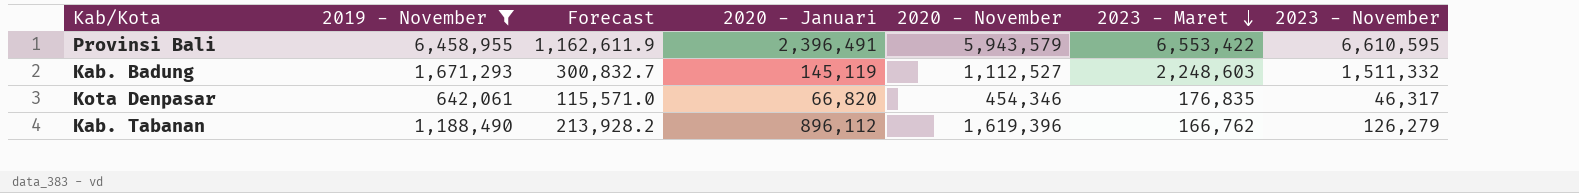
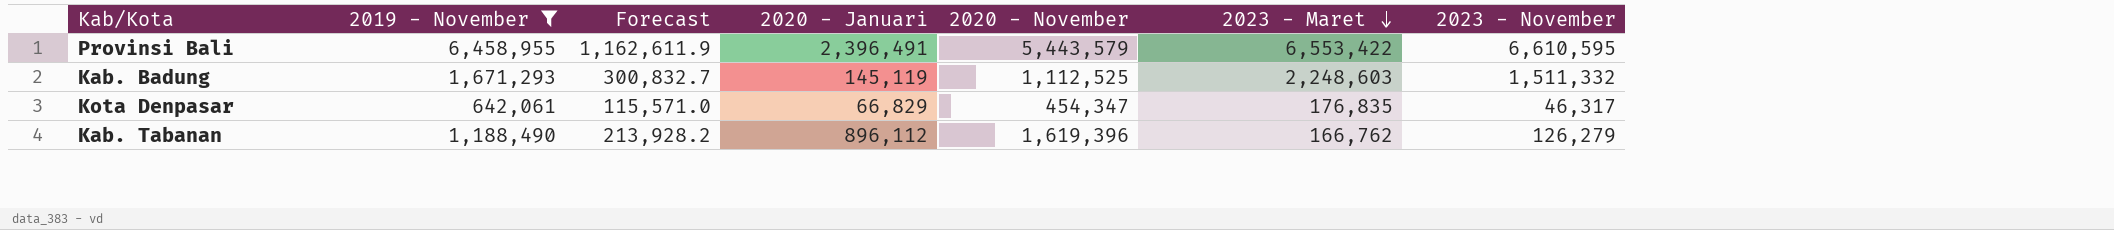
Provinsi Bali | 2020 - November: 5,943,579 -> 5,443,579
Kab. Badung | 2020 - November: 1,112,527 -> 1,112,525
Kota Denpasar | 2020 - Januari: 66,820 -> 66,829
Kota Denpasar | 2020 - November: 454,346 -> 454,347

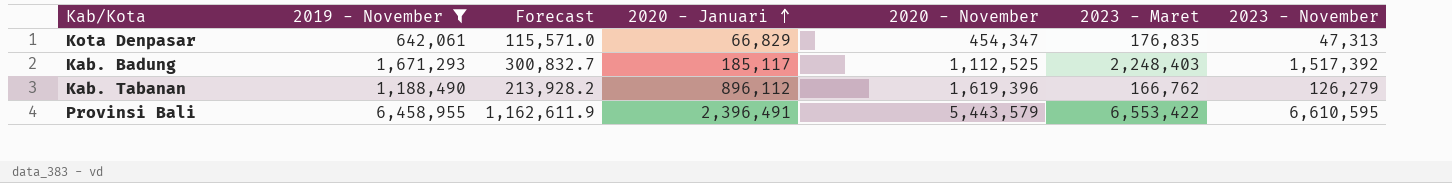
row order: 2023 - Maret descending -> 2020 - Januari ascending
Kota Denpasar | 2023 - November: 46,317 -> 47,313
Kab. Badung | 2020 - Januari: 145,119 -> 185,117
Kab. Badung | 2023 - Maret: 2,248,603 -> 2,248,403
Kab. Badung | 2023 - November: 1,511,332 -> 1,517,392

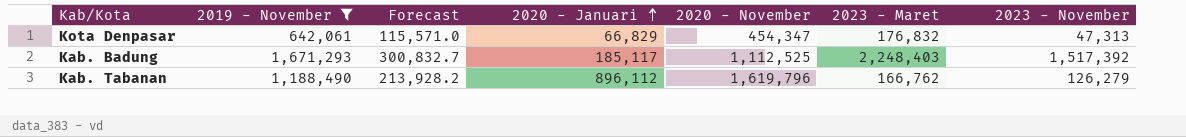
row Provinsi Bali: 6,458,955 | 1,162,611.9 | 2,396,491 | 5,443,579 | 6,553,422 | 6,610,595 -> none
Kota Denpasar | 2023 - Maret: 176,835 -> 176,832
Kab. Tabanan | 2020 - November: 1,619,396 -> 1,619,796

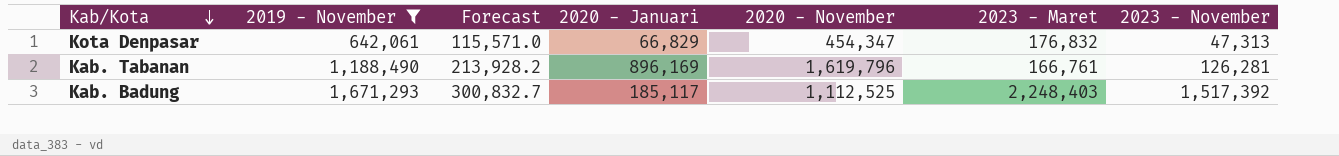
row order: 2020 - Januari ascending -> Kab/Kota descending
Kab. Tabanan | 2020 - Januari: 896,112 -> 896,169
Kab. Tabanan | 2023 - Maret: 166,762 -> 166,761
Kab. Tabanan | 2023 - November: 126,279 -> 126,281

